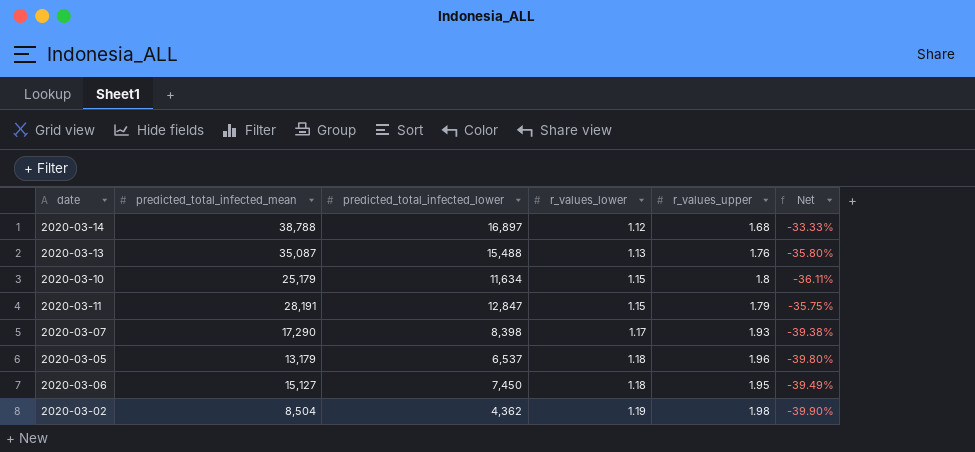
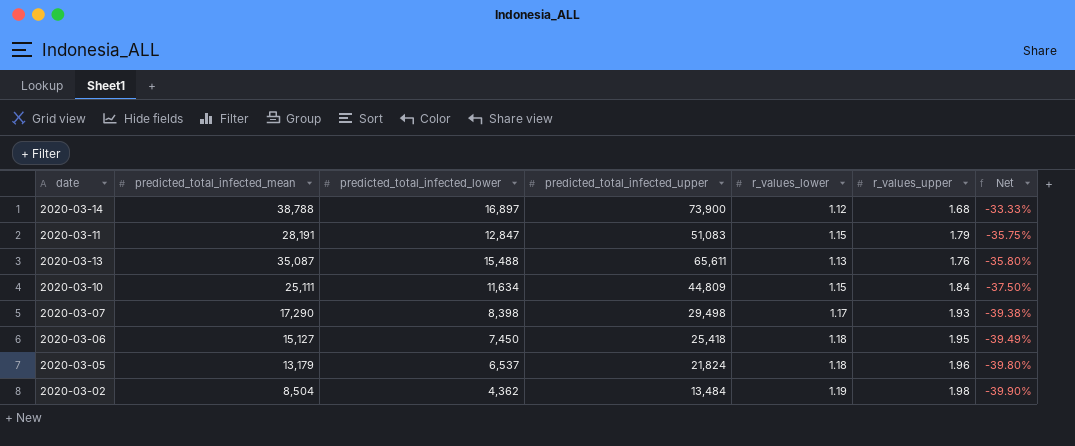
row order: r_values_lower ascending -> Net descending
column predicted_total_infected_upper | position: none -> 4
2020-03-10 | predicted_total_infected_mean: 25,179 -> 25,111
2020-03-10 | r_values_upper: 1.8 -> 1.84
2020-03-10 | Net: -36.11% -> -37.50%

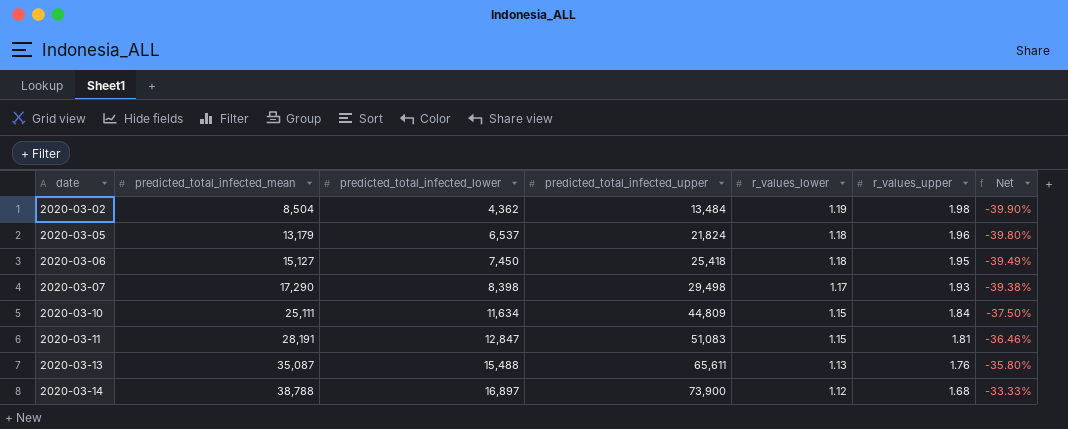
row order: Net descending -> date ascending
2020-03-11 | r_values_upper: 1.79 -> 1.81
2020-03-11 | Net: -35.75% -> -36.46%

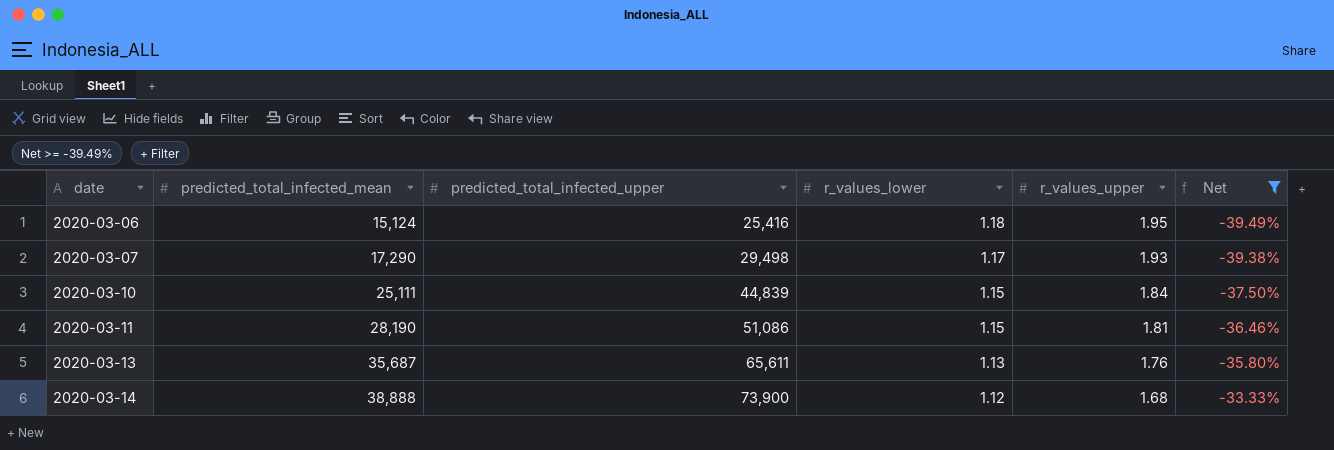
filter: none -> Net >= -39.49%
column predicted_total_infected_lower | position: 3 -> none
2020-03-06 | predicted_total_infected_mean: 15,127 -> 15,124
2020-03-06 | predicted_total_infected_upper: 25,418 -> 25,416
2020-03-10 | predicted_total_infected_upper: 44,809 -> 44,839
2020-03-11 | predicted_total_infected_mean: 28,191 -> 28,190
2020-03-11 | predicted_total_infected_upper: 51,083 -> 51,086
2020-03-13 | predicted_total_infected_mean: 35,087 -> 35,687
2020-03-14 | predicted_total_infected_mean: 38,788 -> 38,888

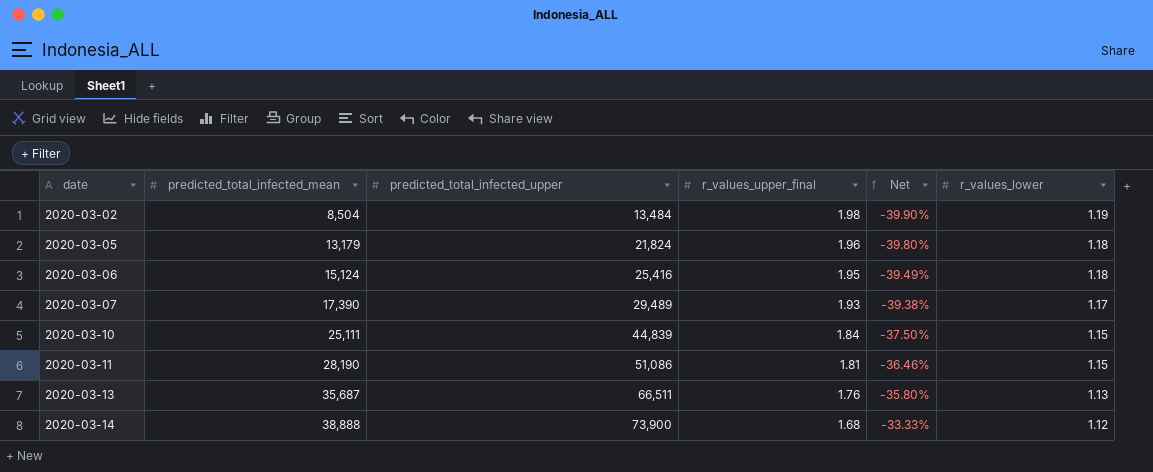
filter: Net >= -39.49% -> none
column name: r_values_upper -> r_values_upper_final
column r_values_lower | position: 4 -> 6
2020-03-07 | predicted_total_infected_mean: 17,290 -> 17,390
2020-03-07 | predicted_total_infected_upper: 29,498 -> 29,489
2020-03-13 | predicted_total_infected_upper: 65,611 -> 66,511

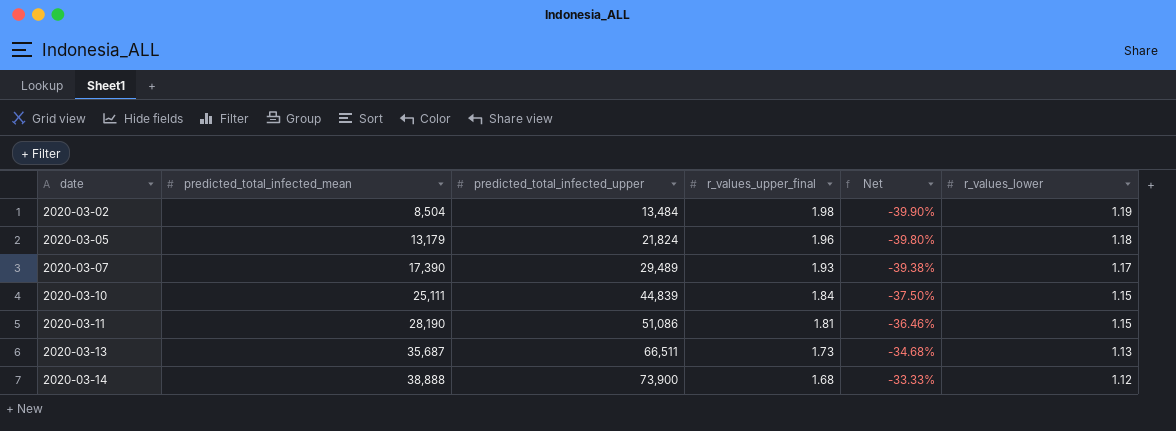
row 2020-03-06: 15,124 | 25,416 | 1.95 | -39.49% | 1.18 -> none
2020-03-13 | r_values_upper_final: 1.76 -> 1.73
2020-03-13 | Net: -35.80% -> -34.68%

